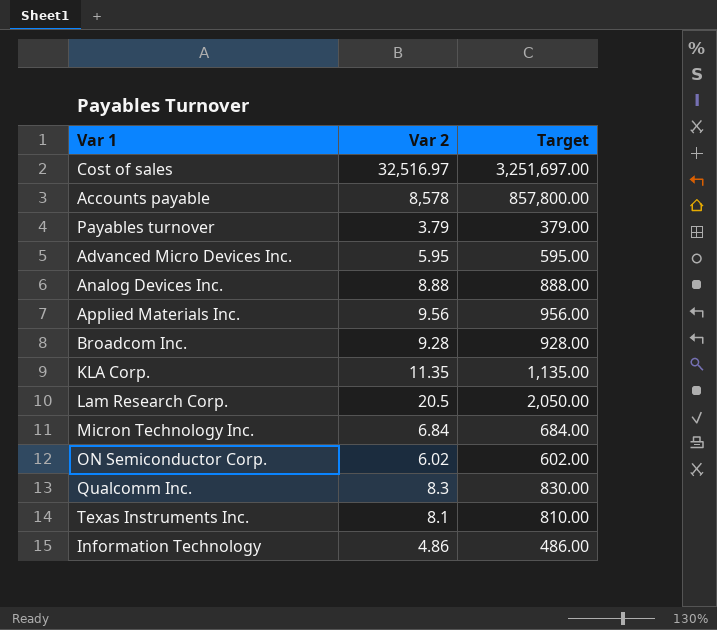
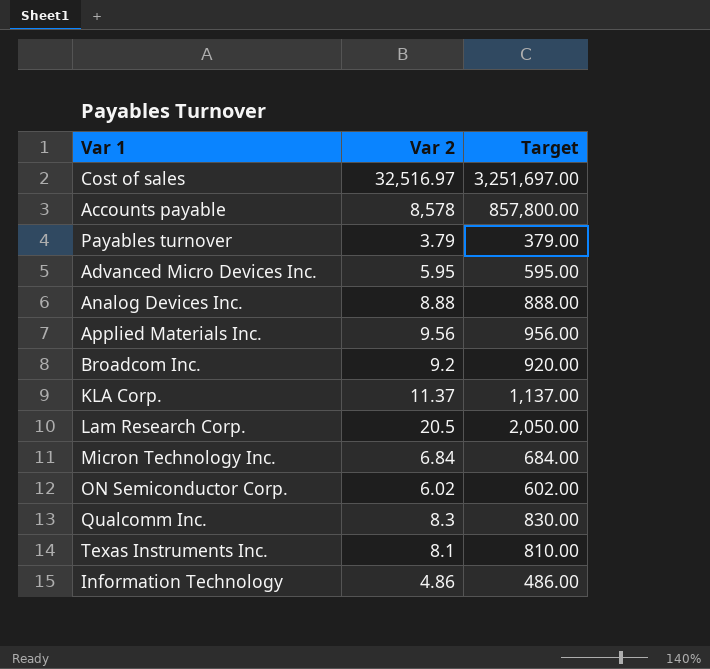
Broadcom Inc. | Var 2: 9.28 -> 9.2
Broadcom Inc. | Target: 928.00 -> 920.00
KLA Corp. | Var 2: 11.35 -> 11.37
KLA Corp. | Target: 1,135.00 -> 1,137.00

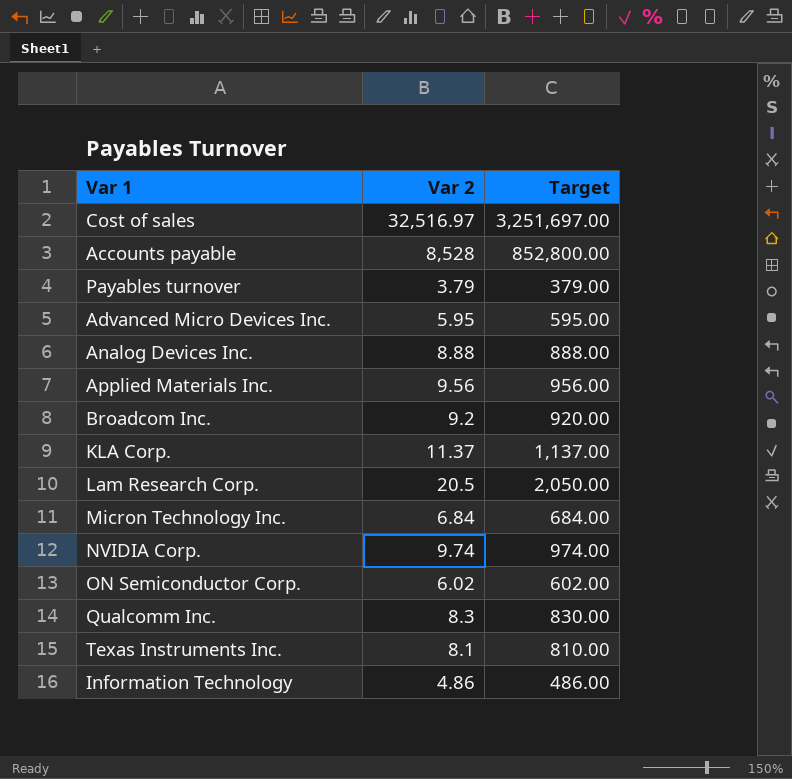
Accounts payable | Var 2: 8,578 -> 8,528
Accounts payable | Target: 857,800.00 -> 852,800.00
row NVIDIA Corp.: none -> 9.74 | 974.00

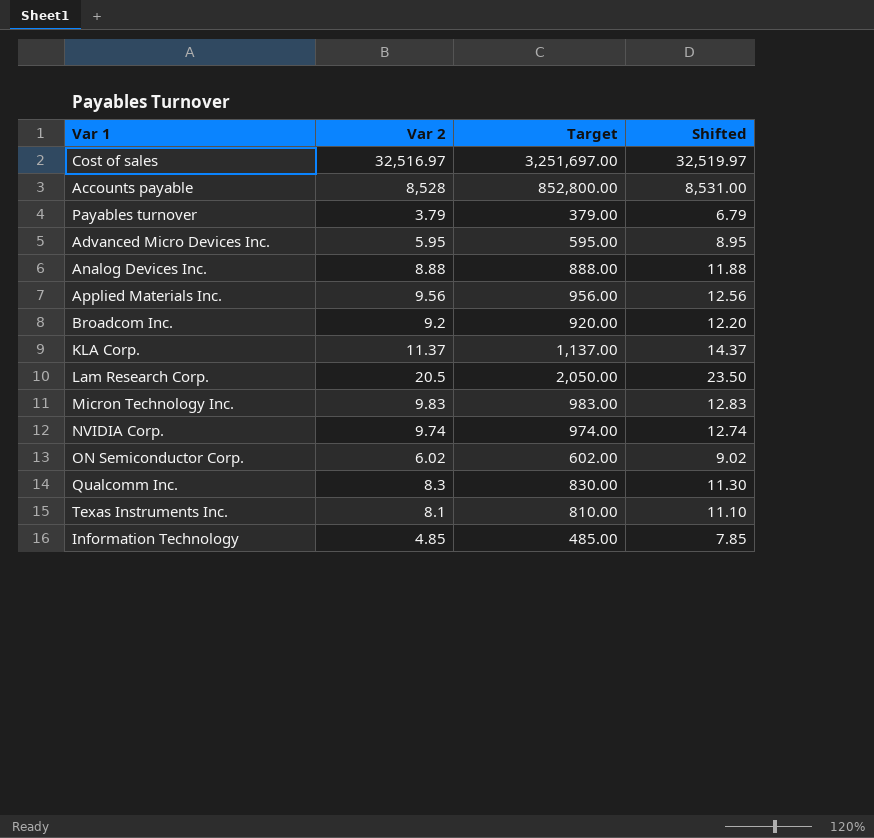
column Shifted | formula: none -> [Var 2] + 3
Micron Technology Inc. | Var 2: 6.84 -> 9.83
Micron Technology Inc. | Target: 684.00 -> 983.00
Information Technology | Var 2: 4.86 -> 4.85
Information Technology | Target: 486.00 -> 485.00

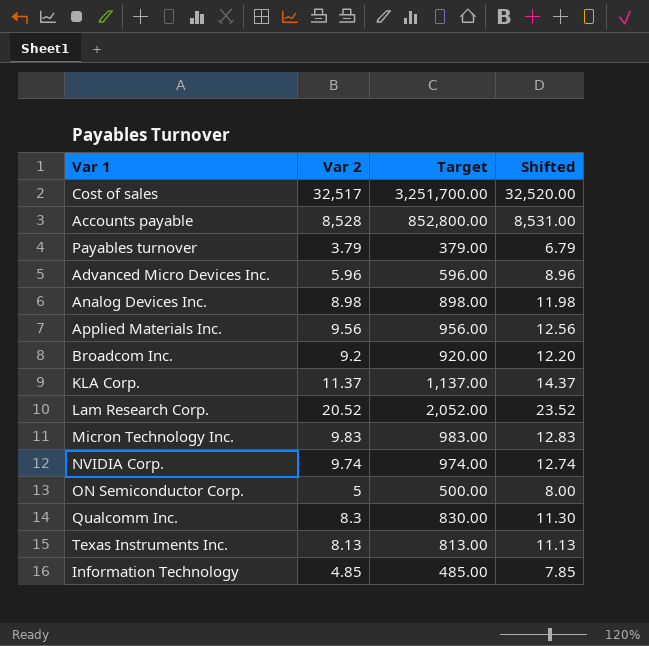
Cost of sales | Var 2: 32,516.97 -> 32,517
Cost of sales | Target: 3,251,697.00 -> 3,251,700.00
Cost of sales | Shifted: 32,519.97 -> 32,520.00
Advanced Micro Devices Inc. | Var 2: 5.95 -> 5.96
Advanced Micro Devices Inc. | Target: 595.00 -> 596.00
Advanced Micro Devices Inc. | Shifted: 8.95 -> 8.96
Analog Devices Inc. | Var 2: 8.88 -> 8.98
Analog Devices Inc. | Target: 888.00 -> 898.00
Analog Devices Inc. | Shifted: 11.88 -> 11.98
Lam Research Corp. | Var 2: 20.5 -> 20.52
Lam Research Corp. | Target: 2,050.00 -> 2,052.00
Lam Research Corp. | Shifted: 23.50 -> 23.52
ON Semiconductor Corp. | Var 2: 6.02 -> 5
ON Semiconductor Corp. | Target: 602.00 -> 500.00
ON Semiconductor Corp. | Shifted: 9.02 -> 8.00
Texas Instruments Inc. | Var 2: 8.1 -> 8.13
Texas Instruments Inc. | Target: 810.00 -> 813.00
Texas Instruments Inc. | Shifted: 11.10 -> 11.13

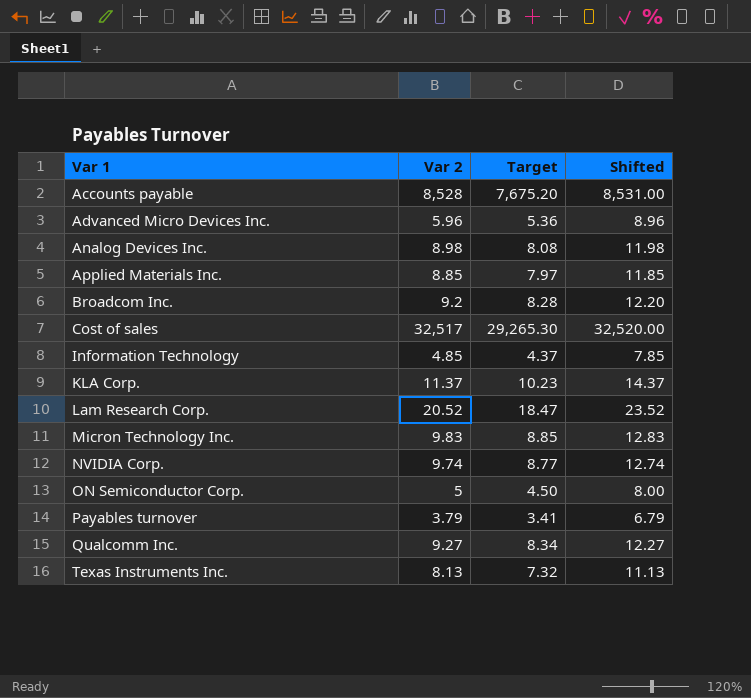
row order: none -> Var 1 ascending
column Target | formula: [Var 2] * 100 -> [Var 2] * 0.9
Applied Materials Inc. | Var 2: 9.56 -> 8.85
Applied Materials Inc. | Shifted: 12.56 -> 11.85
Qualcomm Inc. | Var 2: 8.3 -> 9.27
Qualcomm Inc. | Shifted: 11.30 -> 12.27

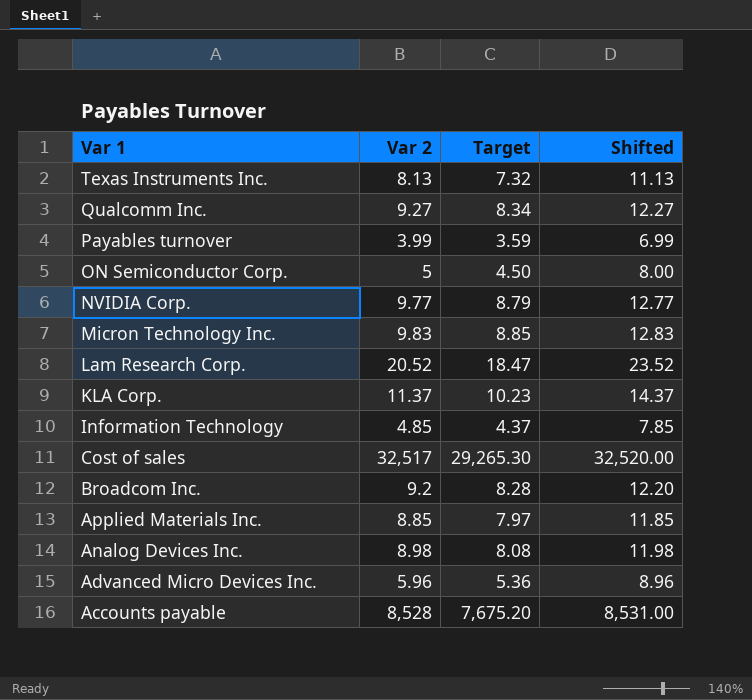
row order: Var 1 ascending -> Var 1 descending
Payables turnover | Var 2: 3.79 -> 3.99
Payables turnover | Target: 3.41 -> 3.59
Payables turnover | Shifted: 6.79 -> 6.99
NVIDIA Corp. | Var 2: 9.74 -> 9.77
NVIDIA Corp. | Target: 8.77 -> 8.79
NVIDIA Corp. | Shifted: 12.74 -> 12.77

